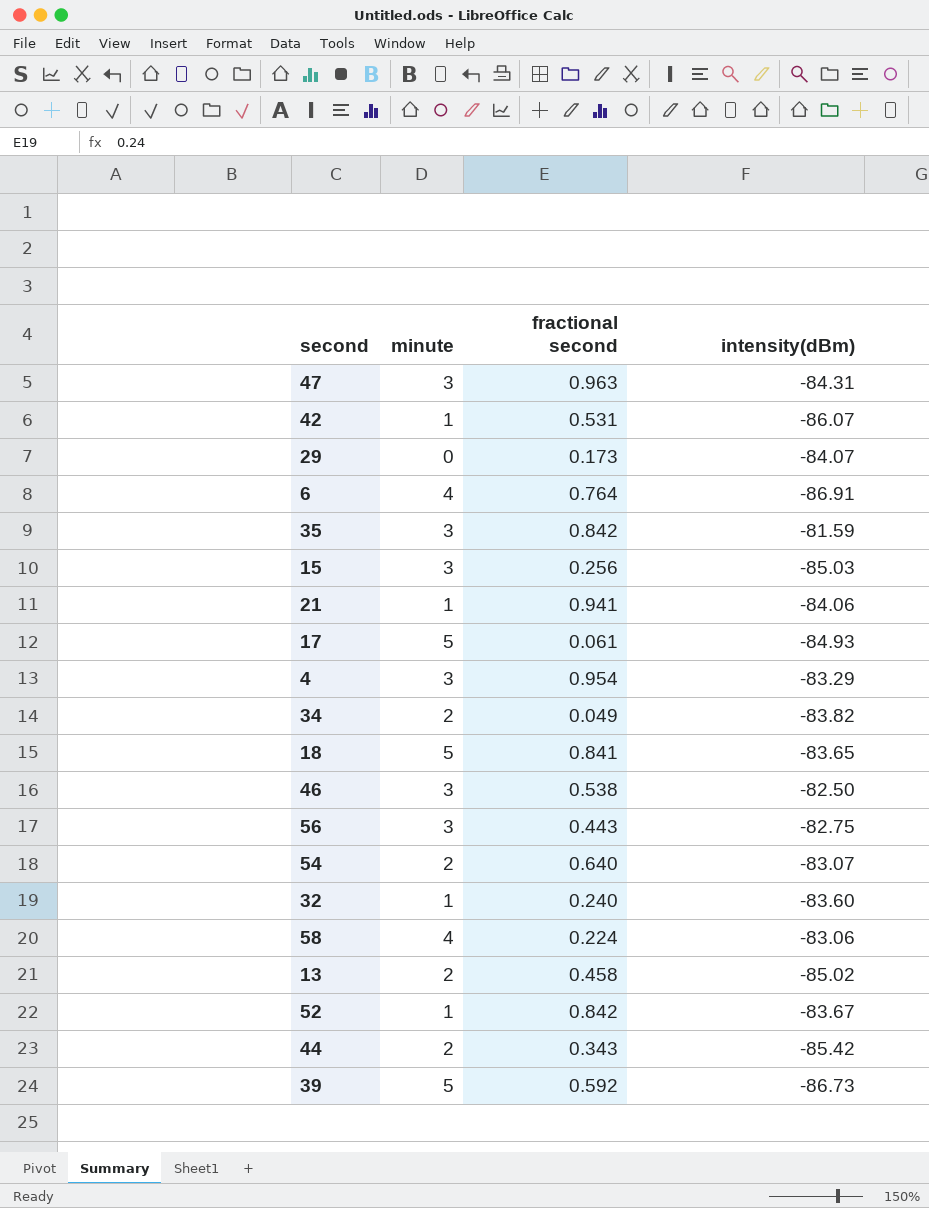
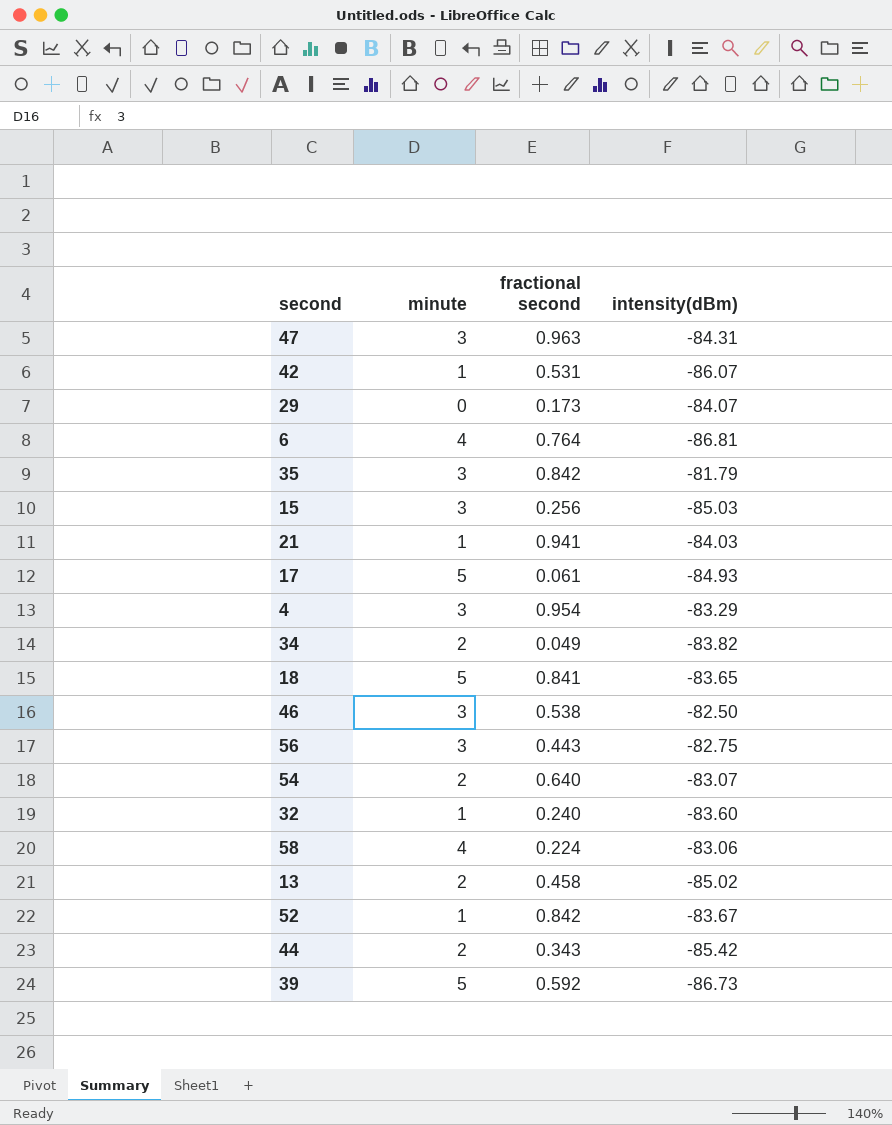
6 | intensity(dBm): -86.91 -> -86.81
35 | intensity(dBm): -81.59 -> -81.79
21 | intensity(dBm): -84.06 -> -84.03

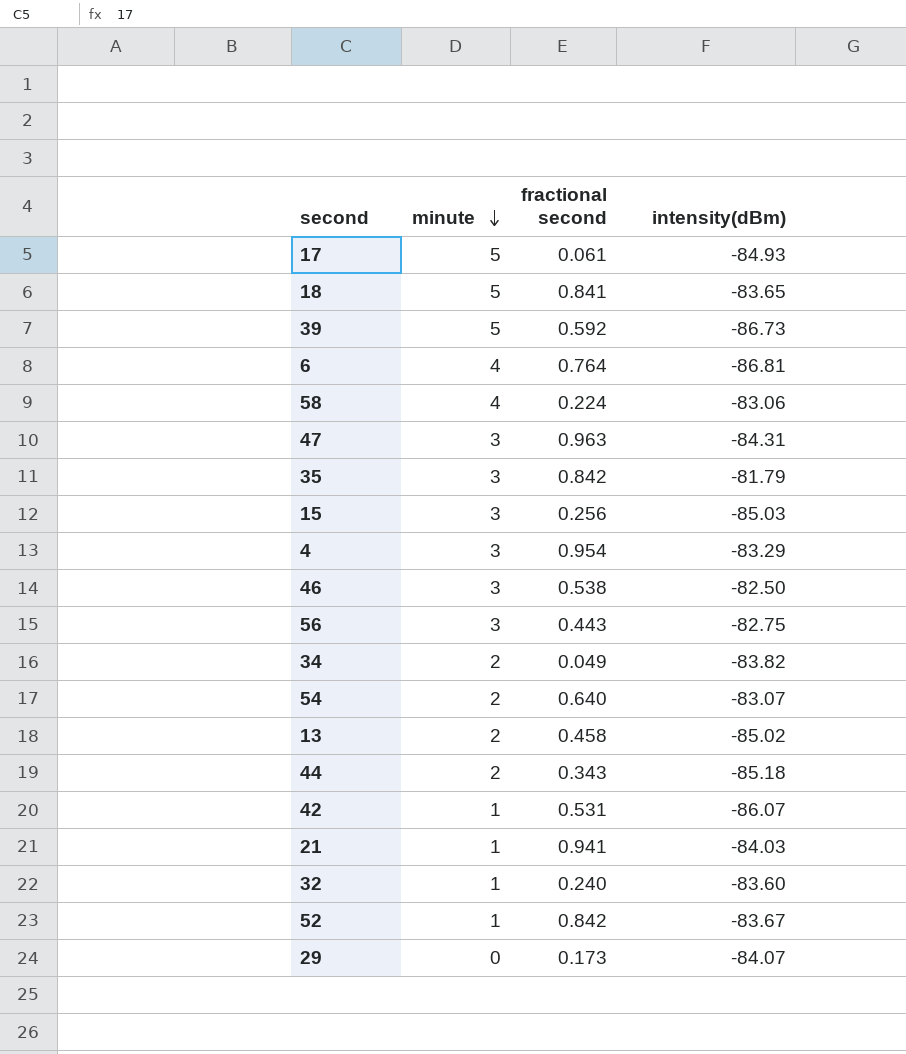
row order: none -> minute descending
44 | intensity(dBm): -85.42 -> -85.18

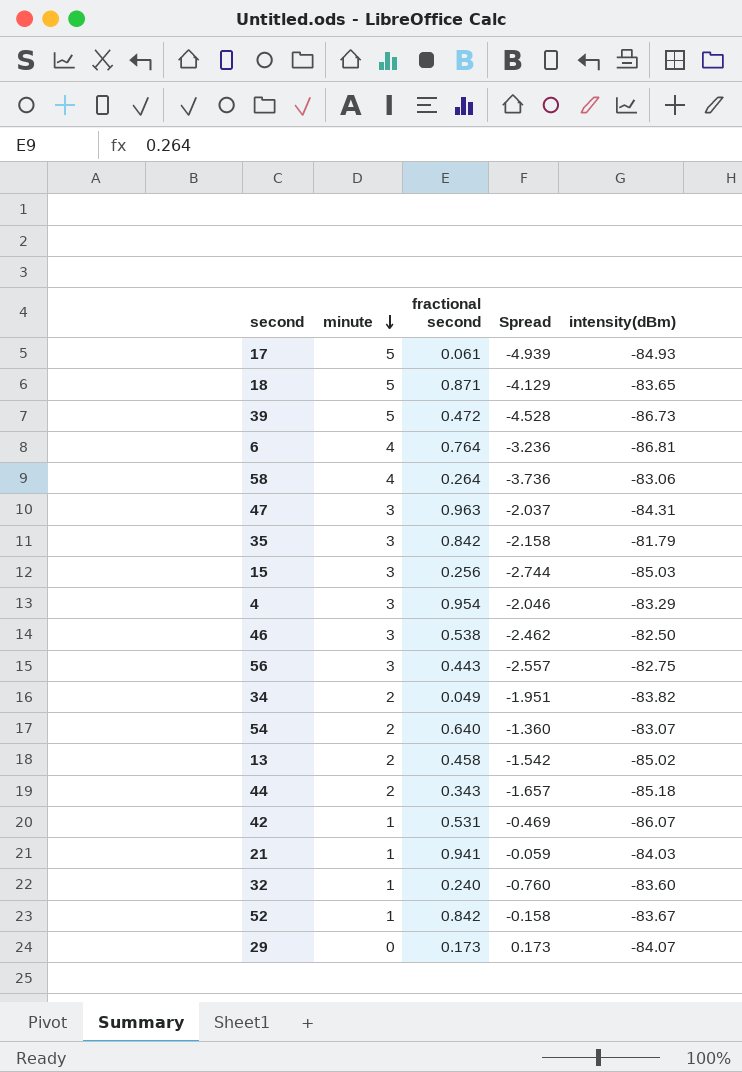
column Spread | formula: none -> [fractional second] - [minute]
18 | fractional second: 0.841 -> 0.871
39 | fractional second: 0.592 -> 0.472
58 | fractional second: 0.224 -> 0.264

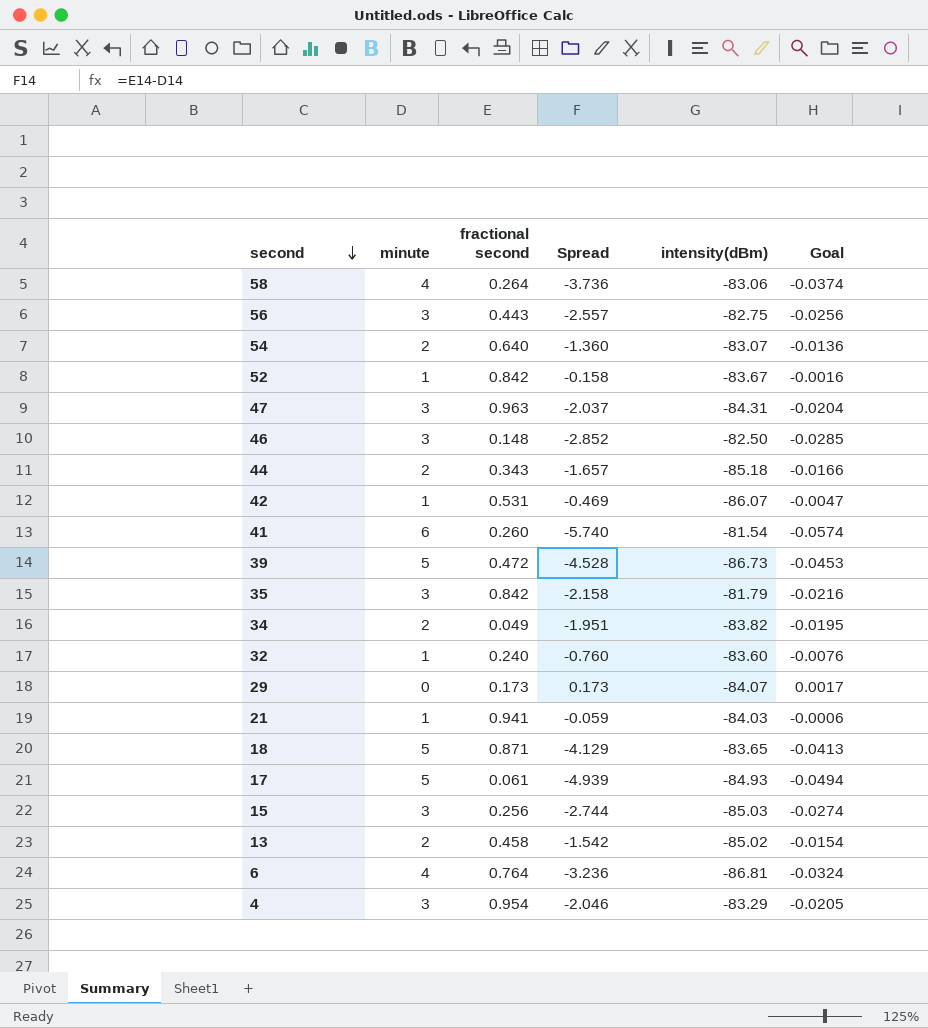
row order: minute descending -> second descending
column Goal | formula: none -> [Spread] * 0.01
46 | fractional second: 0.538 -> 0.148
46 | Spread: -2.462 -> -2.852
row 41: none -> 6 | 0.260 | -5.740 | -81.54 | -0.0574

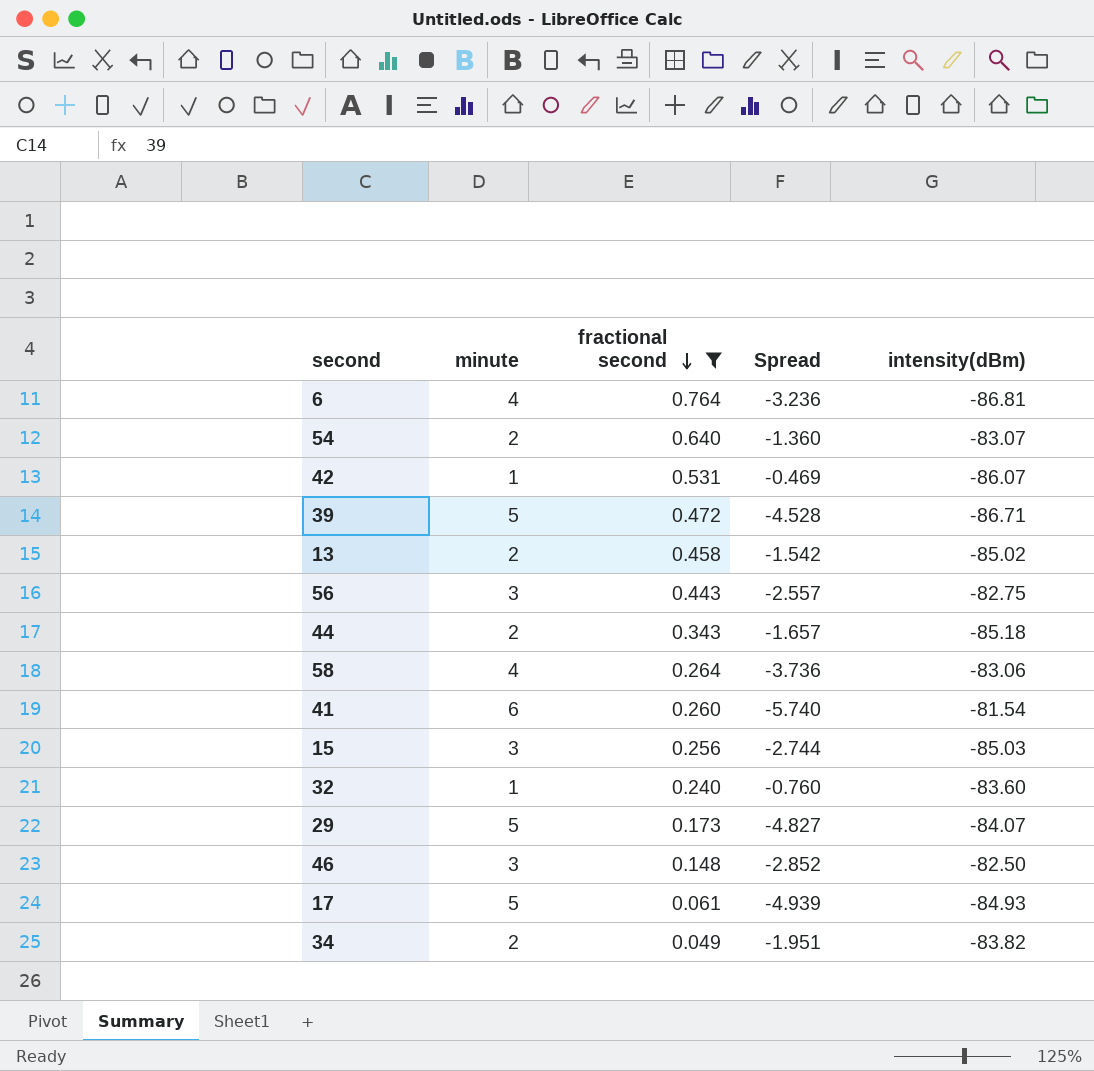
filter: none -> fractional second <= 0.764
row order: second descending -> fractional second descending
column Goal | formula: [Spread] * 0.01 -> none
39 | intensity(dBm): -86.73 -> -86.71
29 | minute: 0 -> 5
29 | Spread: 0.173 -> -4.827

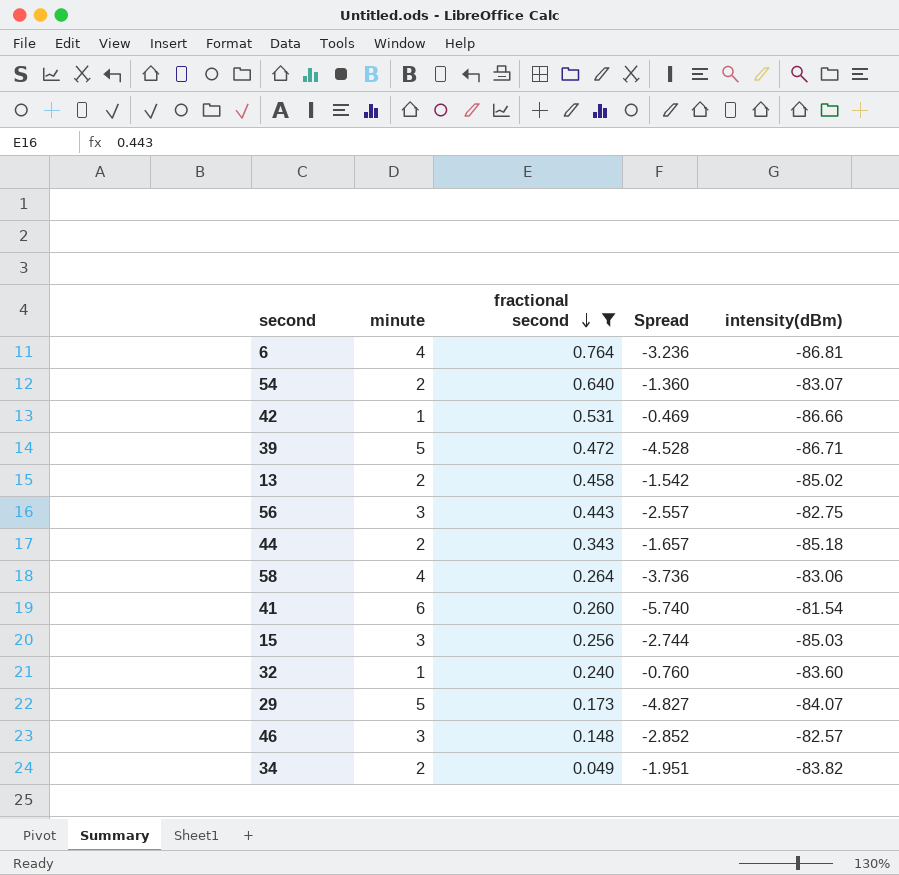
row 17: 5 | 0.061 | -4.939 | -84.93 -> none
42 | intensity(dBm): -86.07 -> -86.66
46 | intensity(dBm): -82.50 -> -82.57

